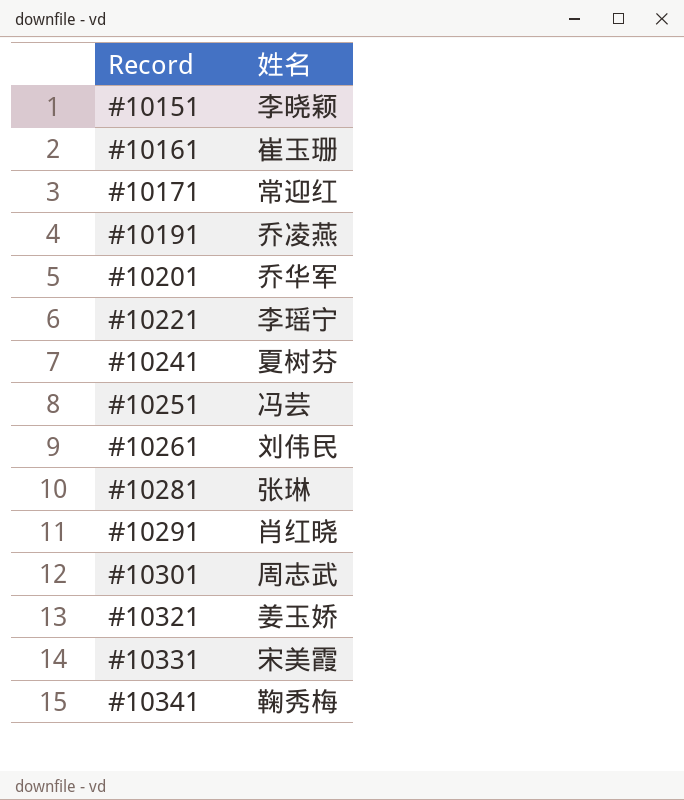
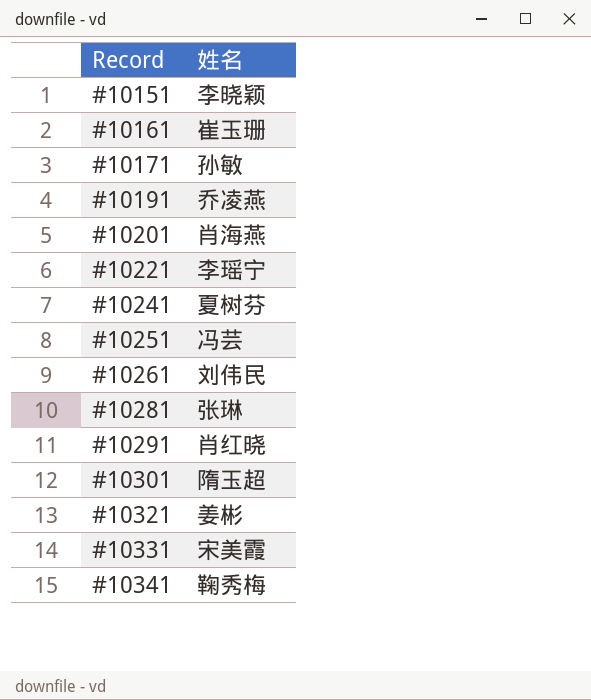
#10171 | 姓名: 常迎红 -> 孙敏
#10201 | 姓名: 乔华军 -> 肖海燕
#10301 | 姓名: 周志武 -> 隋玉超
#10321 | 姓名: 姜玉娇 -> 姜彬

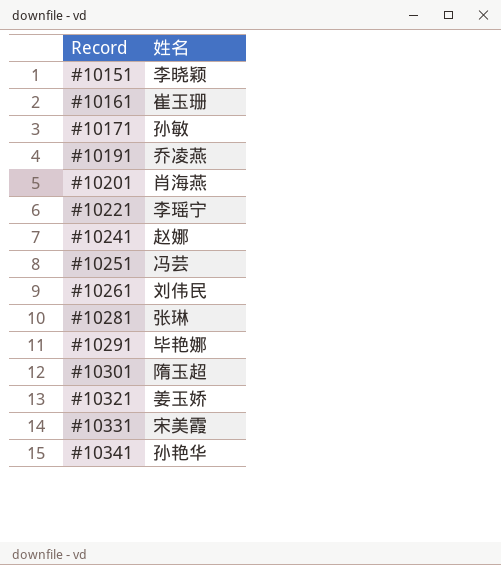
#10241 | 姓名: 夏树芬 -> 赵娜
#10291 | 姓名: 肖红晓 -> 毕艳娜
#10321 | 姓名: 姜彬 -> 姜玉娇
#10341 | 姓名: 鞠秀梅 -> 孙艳华

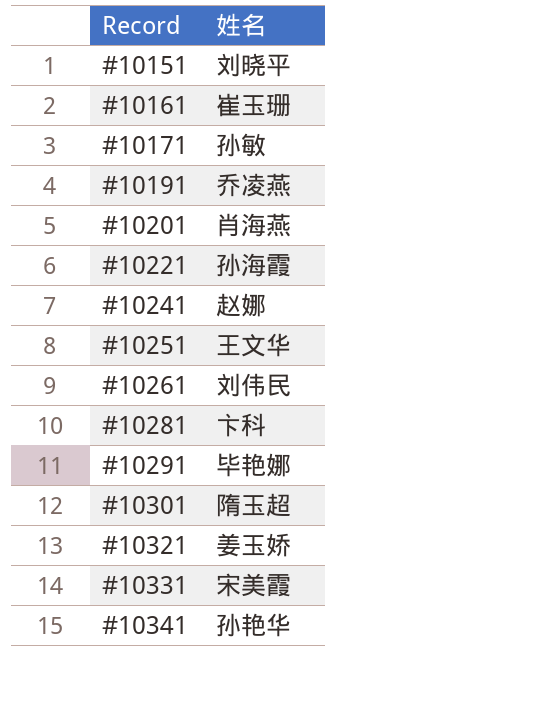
#10151 | 姓名: 李晓颖 -> 刘晓平
#10221 | 姓名: 李瑶宁 -> 孙海霞
#10251 | 姓名: 冯芸 -> 王文华
#10281 | 姓名: 张琳 -> 卞科

